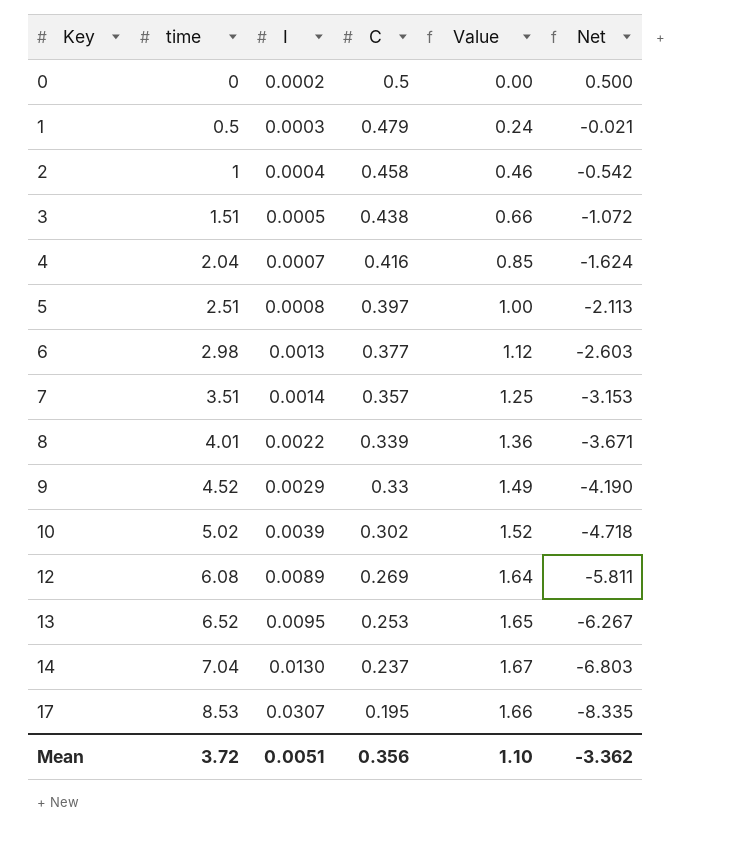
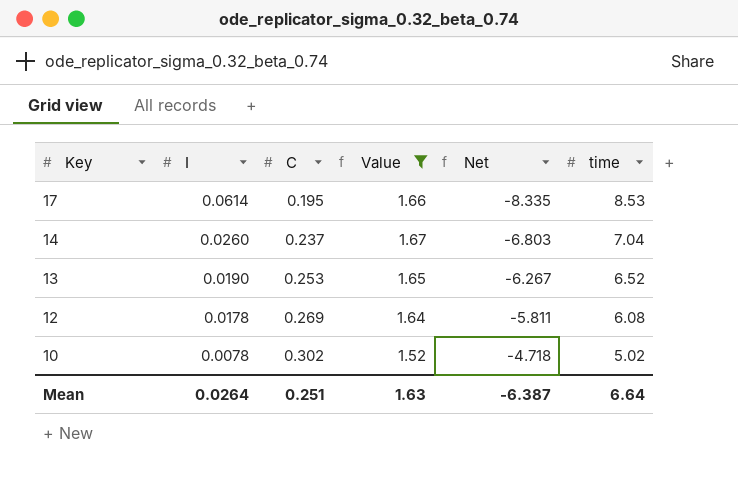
filter: none -> Value >= 1.52
row order: Key ascending -> Key descending
column time | position: 2 -> 6
17 | I: 0.0307 -> 0.0614
14 | I: 0.0130 -> 0.0260
13 | I: 0.0095 -> 0.0190
12 | I: 0.0089 -> 0.0178
10 | I: 0.0039 -> 0.0078
Mean | I: 0.0051 -> 0.0264
Mean | C: 0.356 -> 0.251
Mean | Value: 1.10 -> 1.63
Mean | Net: -3.362 -> -6.387
Mean | time: 3.72 -> 6.64

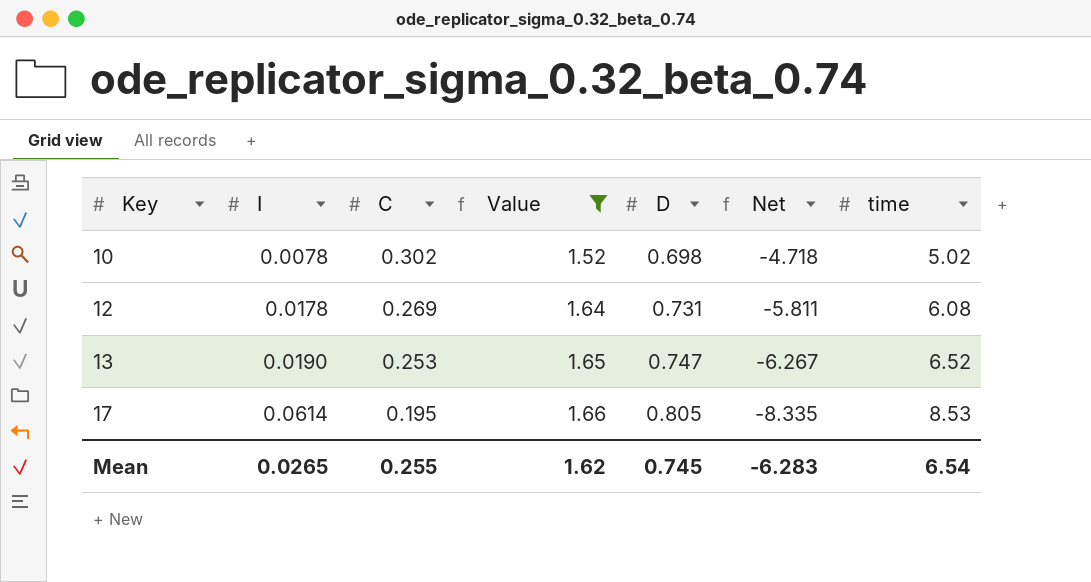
row order: Key descending -> Key ascending
column D | position: none -> 5
row 14: 0.0260 | 0.237 | 1.67 | -6.803 | 7.04 -> none
Mean | I: 0.0264 -> 0.0265
Mean | C: 0.251 -> 0.255
Mean | Value: 1.63 -> 1.62
Mean | Net: -6.387 -> -6.283
Mean | time: 6.64 -> 6.54

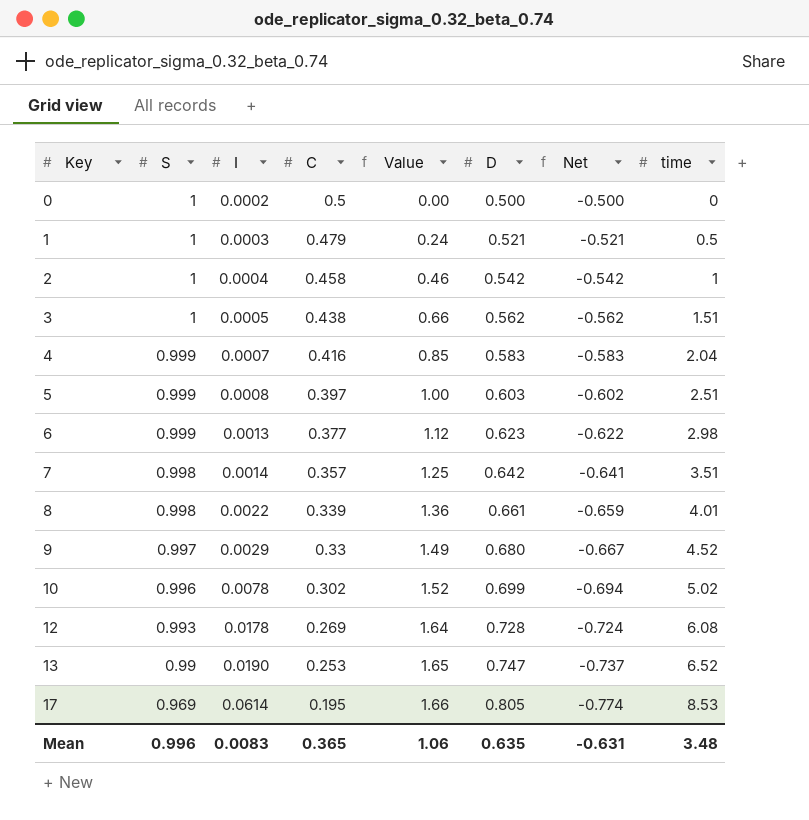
filter: Value >= 1.52 -> none
column S | position: none -> 2
column Net | formula: [C] - [time] -> [C] - [S]
10 | D: 0.698 -> 0.699
12 | D: 0.731 -> 0.728
Mean | I: 0.0265 -> 0.0083
Mean | C: 0.255 -> 0.365
Mean | Value: 1.62 -> 1.06
Mean | D: 0.745 -> 0.635
Mean | Net: -6.283 -> -0.631
Mean | time: 6.54 -> 3.48

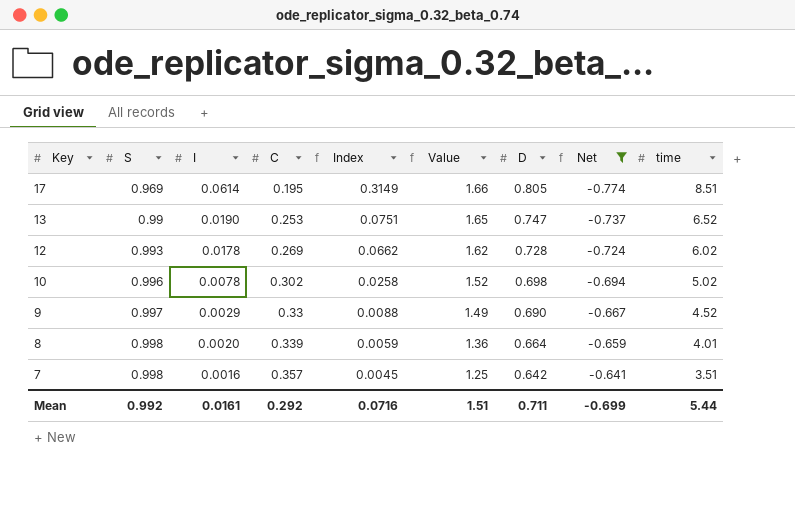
filter: none -> Net <= -0.641
row order: Key ascending -> Key descending
column Index | formula: none -> [I] / [C]
17 | time: 8.53 -> 8.51
12 | Value: 1.64 -> 1.62
12 | time: 6.08 -> 6.02
10 | D: 0.699 -> 0.698
9 | D: 0.680 -> 0.690
8 | I: 0.0022 -> 0.0020
8 | D: 0.661 -> 0.664
7 | I: 0.0014 -> 0.0016
Mean | S: 0.996 -> 0.992
Mean | I: 0.0083 -> 0.0161
Mean | C: 0.365 -> 0.292
Mean | Value: 1.06 -> 1.51
Mean | D: 0.635 -> 0.711
Mean | Net: -0.631 -> -0.699
Mean | time: 3.48 -> 5.44

